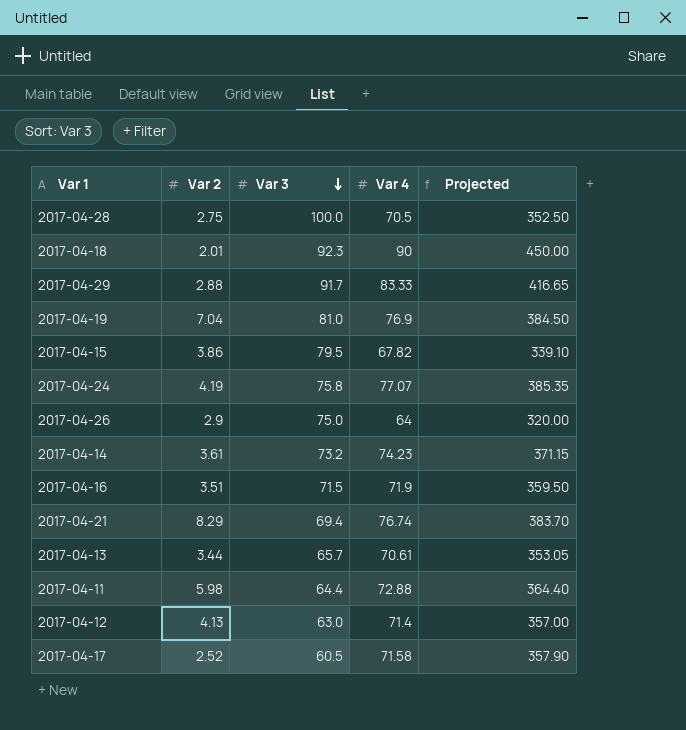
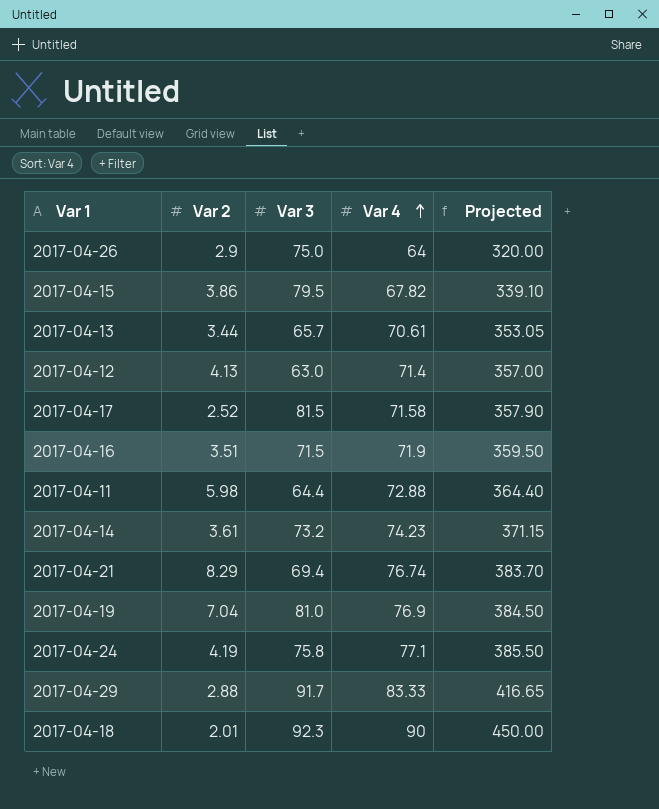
row order: Var 3 descending -> Var 4 ascending
row 2017-04-28: 2.75 | 100.0 | 70.5 | 352.50 -> none
2017-04-17 | Var 3: 60.5 -> 81.5
2017-04-24 | Var 4: 77.07 -> 77.1
2017-04-24 | Projected: 385.35 -> 385.50

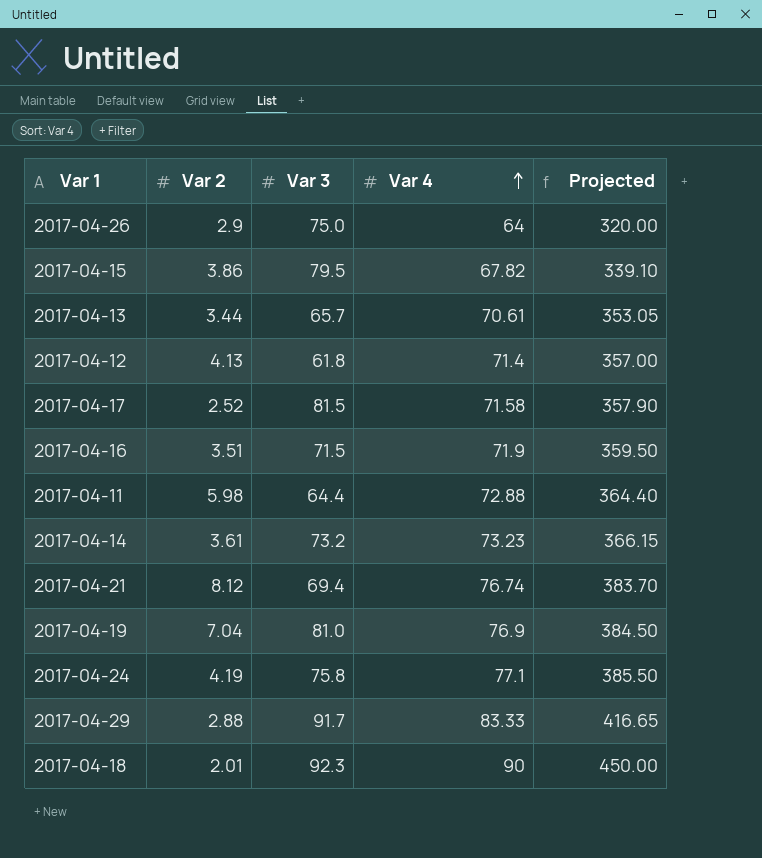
2017-04-12 | Var 3: 63.0 -> 61.8
2017-04-14 | Var 4: 74.23 -> 73.23
2017-04-14 | Projected: 371.15 -> 366.15
2017-04-21 | Var 2: 8.29 -> 8.12

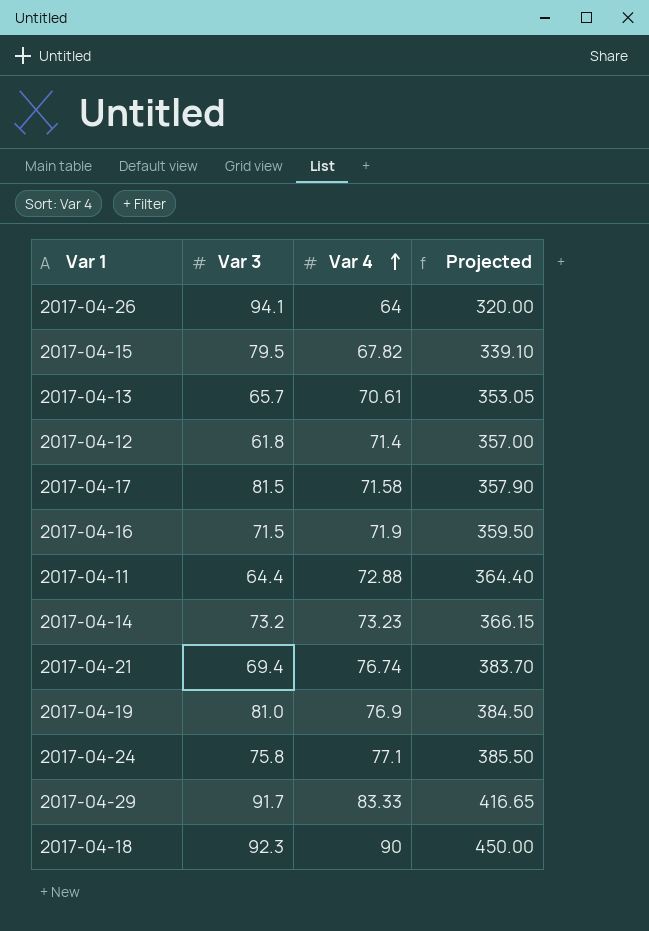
column Var 2 | position: 2 -> none
2017-04-26 | Var 3: 75.0 -> 94.1

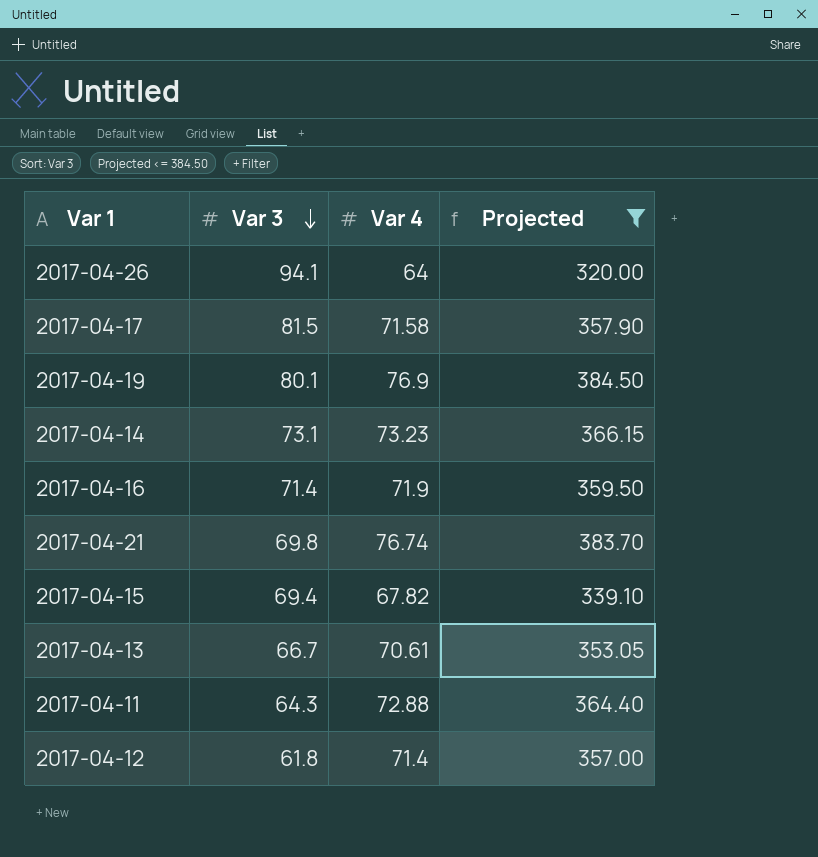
filter: none -> Projected <= 384.50
row order: Var 4 ascending -> Var 3 descending
2017-04-19 | Var 3: 81.0 -> 80.1
2017-04-14 | Var 3: 73.2 -> 73.1
2017-04-16 | Var 3: 71.5 -> 71.4
2017-04-21 | Var 3: 69.4 -> 69.8
2017-04-15 | Var 3: 79.5 -> 69.4
2017-04-13 | Var 3: 65.7 -> 66.7
2017-04-11 | Var 3: 64.4 -> 64.3

